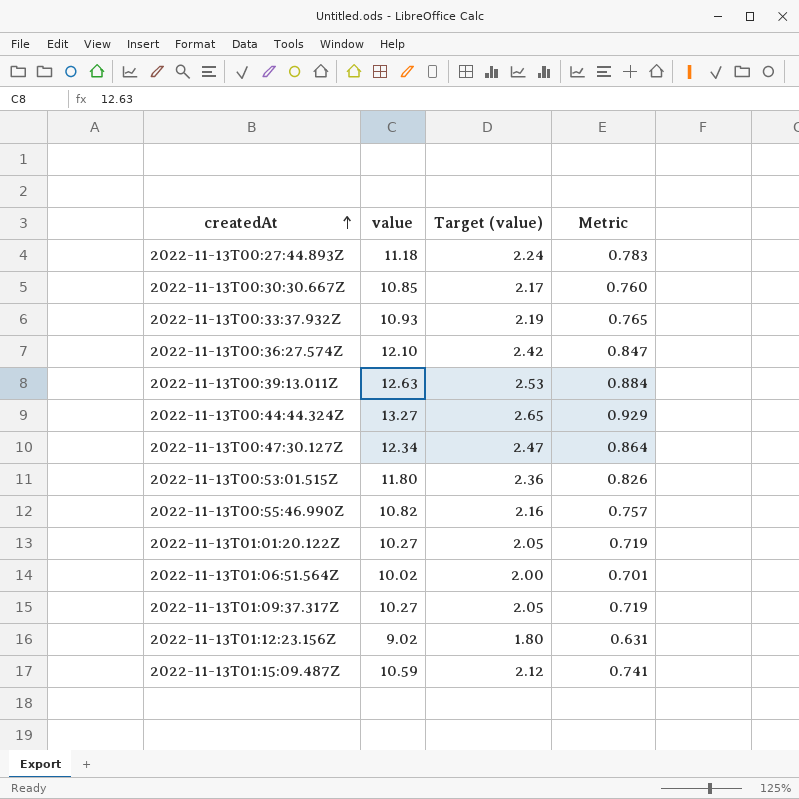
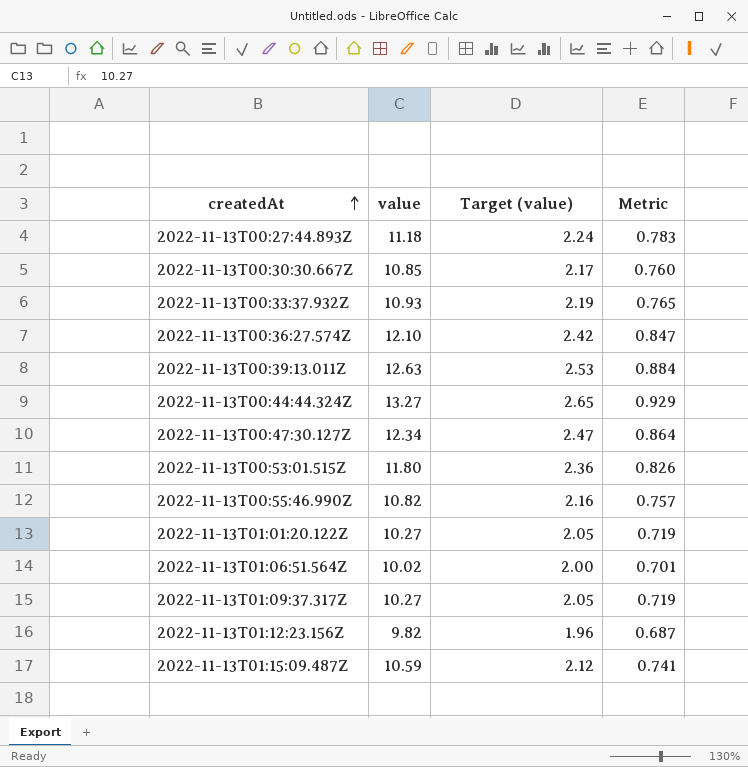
2022-11-13T01:12:23.156Z | value: 9.02 -> 9.82
2022-11-13T01:12:23.156Z | Target (value): 1.80 -> 1.96
2022-11-13T01:12:23.156Z | Metric: 0.631 -> 0.687

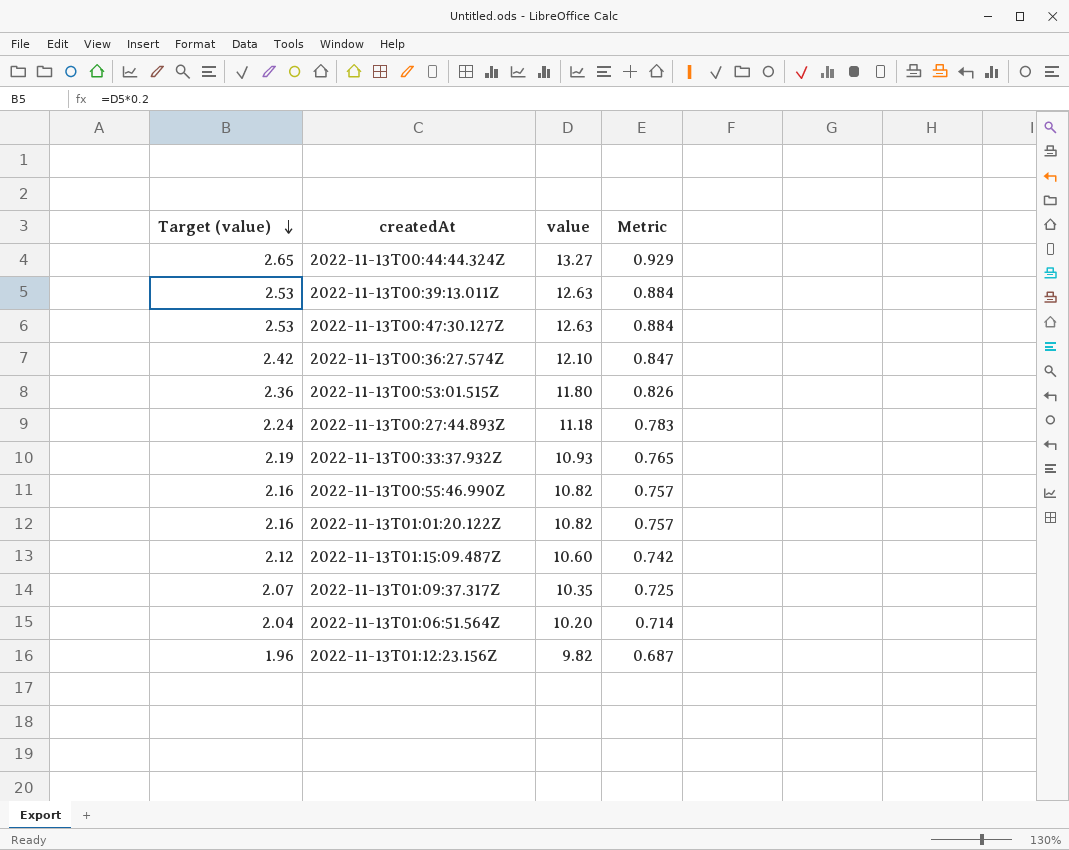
row order: createdAt ascending -> Target (value) descending
column Target (value) | position: 3 -> 1
row 2022-11-13T00:30:30.667Z: 10.85 | 2.17 | 0.760 -> none
2022-11-13T00:47:30.127Z | Target (value): 2.47 -> 2.53
2022-11-13T00:47:30.127Z | value: 12.34 -> 12.63
2022-11-13T00:47:30.127Z | Metric: 0.864 -> 0.884
2022-11-13T01:01:20.122Z | Target (value): 2.05 -> 2.16
2022-11-13T01:01:20.122Z | value: 10.27 -> 10.82
2022-11-13T01:01:20.122Z | Metric: 0.719 -> 0.757
2022-11-13T01:15:09.487Z | value: 10.59 -> 10.60
2022-11-13T01:15:09.487Z | Metric: 0.741 -> 0.742
2022-11-13T01:09:37.317Z | Target (value): 2.05 -> 2.07
2022-11-13T01:09:37.317Z | value: 10.27 -> 10.35
2022-11-13T01:09:37.317Z | Metric: 0.719 -> 0.725
2022-11-13T01:06:51.564Z | Target (value): 2.00 -> 2.04
2022-11-13T01:06:51.564Z | value: 10.02 -> 10.20
2022-11-13T01:06:51.564Z | Metric: 0.701 -> 0.714

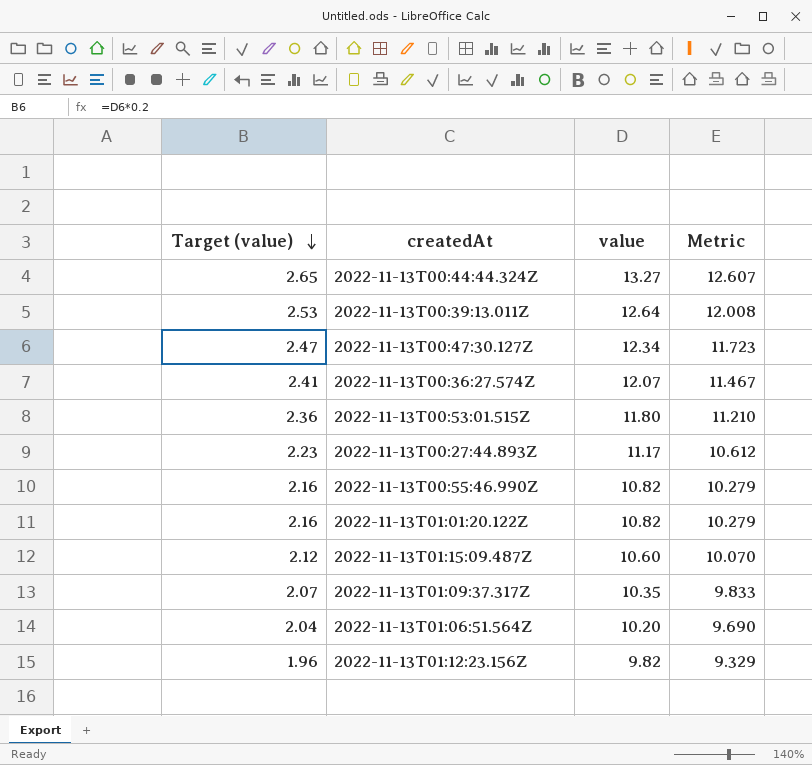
column Metric | formula: [value] * 0.07 -> [value] * 0.95
row 2022-11-13T00:33:37.932Z: 2.19 | 10.93 | 0.765 -> none
2022-11-13T00:39:13.011Z | value: 12.63 -> 12.64
2022-11-13T00:47:30.127Z | Target (value): 2.53 -> 2.47
2022-11-13T00:47:30.127Z | value: 12.63 -> 12.34
2022-11-13T00:36:27.574Z | Target (value): 2.42 -> 2.41
2022-11-13T00:36:27.574Z | value: 12.10 -> 12.07
2022-11-13T00:27:44.893Z | Target (value): 2.24 -> 2.23
2022-11-13T00:27:44.893Z | value: 11.18 -> 11.17

